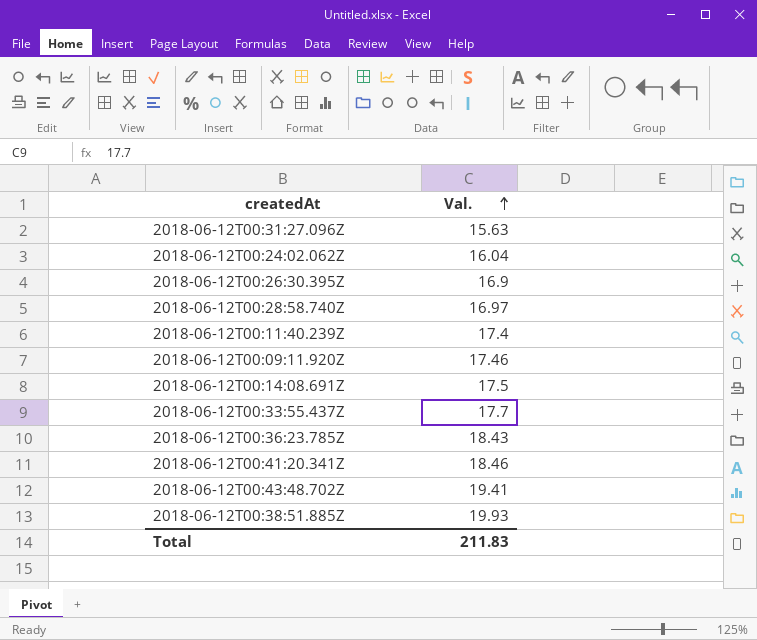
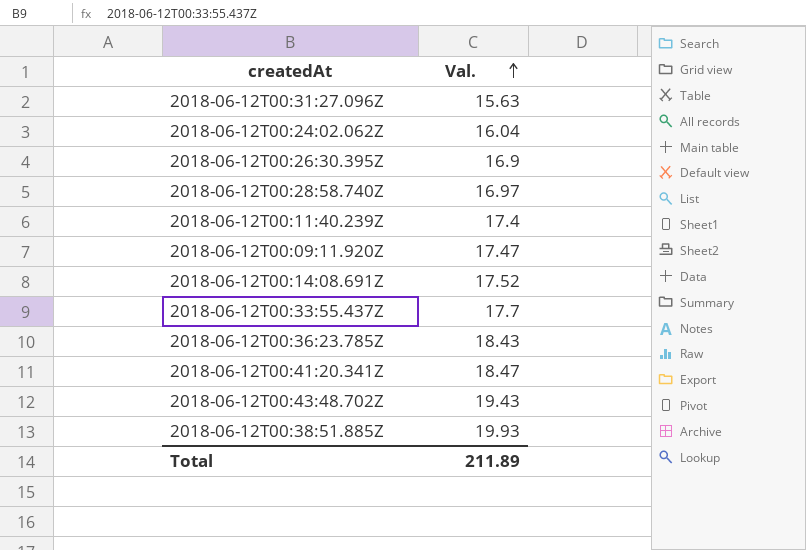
2018-06-12T00:09:11.920Z | Val.: 17.46 -> 17.47
2018-06-12T00:14:08.691Z | Val.: 17.5 -> 17.52
2018-06-12T00:41:20.341Z | Val.: 18.46 -> 18.47
2018-06-12T00:43:48.702Z | Val.: 19.41 -> 19.43
Total | Val.: 211.83 -> 211.89

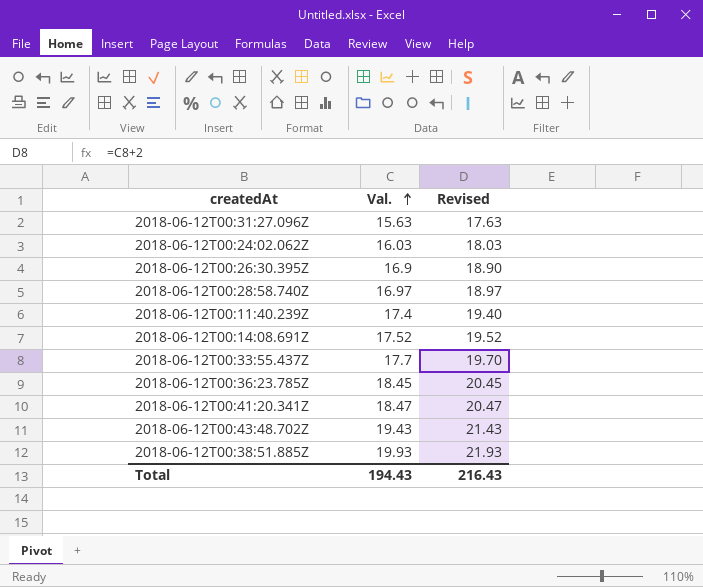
column Revised | formula: none -> [Val.] + 2
row 2018-06-12T00:09:11.920Z: 17.47 -> none
2018-06-12T00:24:02.062Z | Val.: 16.04 -> 16.03
2018-06-12T00:36:23.785Z | Val.: 18.43 -> 18.45
Total | Val.: 211.89 -> 194.43

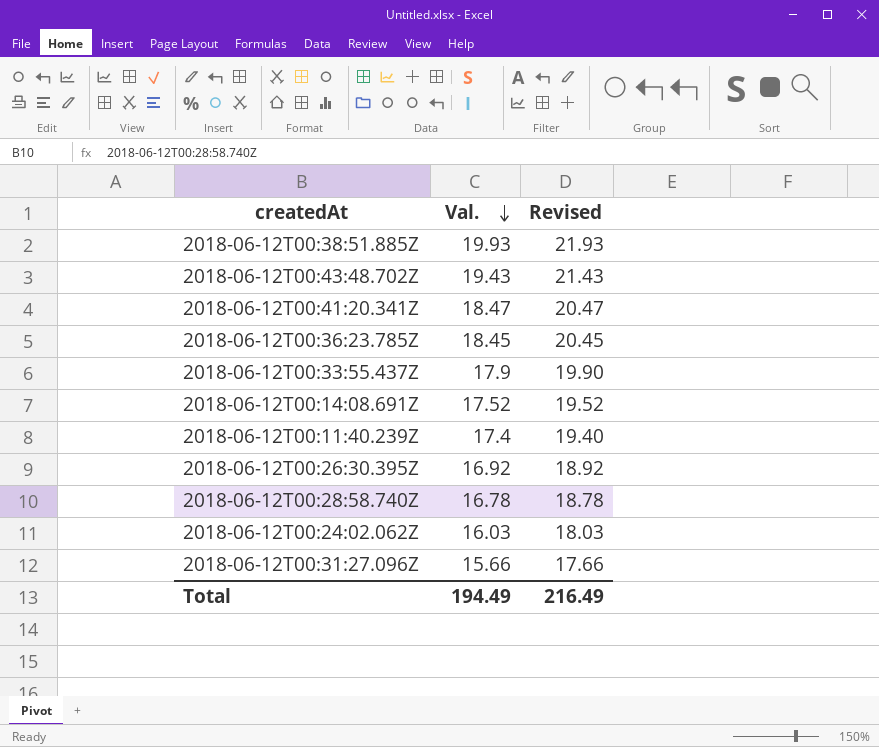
row order: Val. ascending -> Val. descending
2018-06-12T00:33:55.437Z | Val.: 17.7 -> 17.9
2018-06-12T00:33:55.437Z | Revised: 19.70 -> 19.90
2018-06-12T00:26:30.395Z | Val.: 16.9 -> 16.92
2018-06-12T00:26:30.395Z | Revised: 18.90 -> 18.92
2018-06-12T00:28:58.740Z | Val.: 16.97 -> 16.78
2018-06-12T00:28:58.740Z | Revised: 18.97 -> 18.78
2018-06-12T00:31:27.096Z | Val.: 15.63 -> 15.66
2018-06-12T00:31:27.096Z | Revised: 17.63 -> 17.66
Total | Val.: 194.43 -> 194.49
Total | Revised: 216.43 -> 216.49

